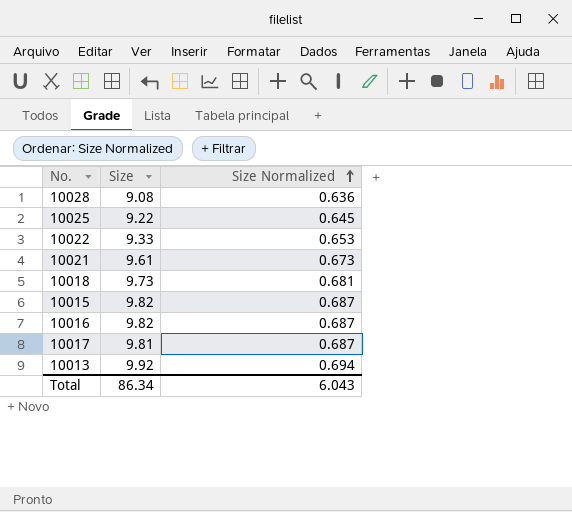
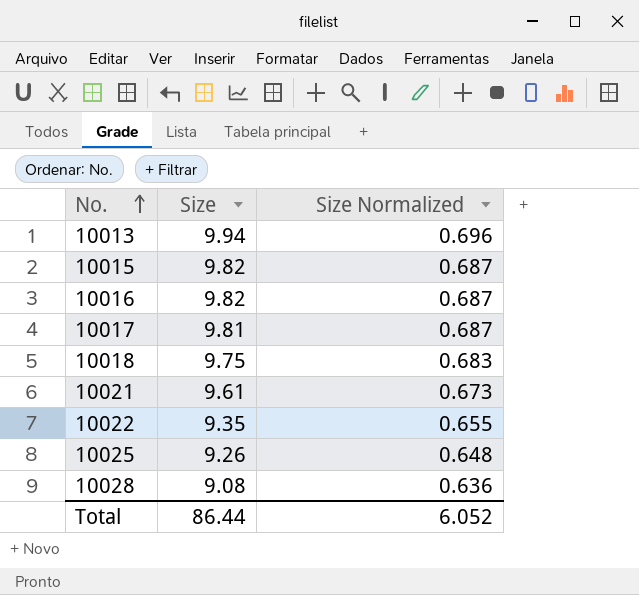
row order: Size Normalized ascending -> No. ascending
10013 | Size: 9.92 -> 9.94
10013 | Size Normalized: 0.694 -> 0.696
10018 | Size: 9.73 -> 9.75
10018 | Size Normalized: 0.681 -> 0.683
10022 | Size: 9.33 -> 9.35
10022 | Size Normalized: 0.653 -> 0.655
10025 | Size: 9.22 -> 9.26
10025 | Size Normalized: 0.645 -> 0.648
Total | Size: 86.34 -> 86.44
Total | Size Normalized: 6.043 -> 6.052

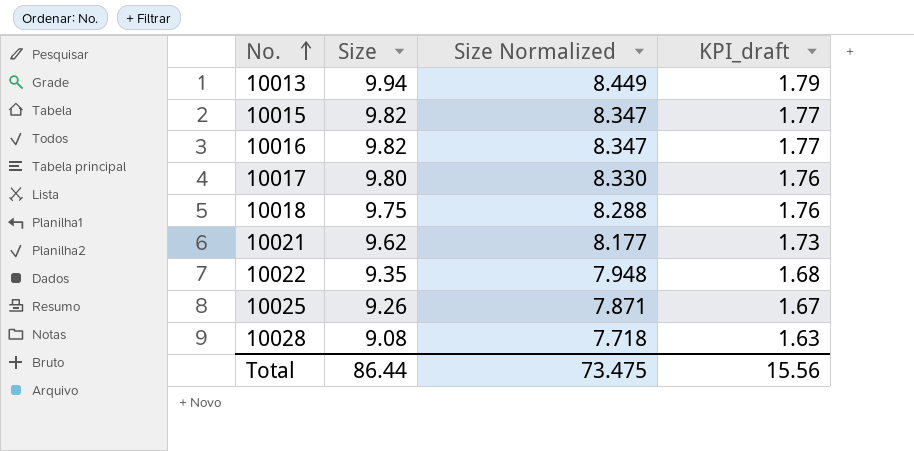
column Size Normalized | formula: [Size] * 0.07 -> [Size] * 0.85
column KPI_draft | formula: none -> [Size] * 0.18
10017 | Size: 9.81 -> 9.80
10021 | Size: 9.61 -> 9.62
Total | Size Normalized: 6.052 -> 73.475

